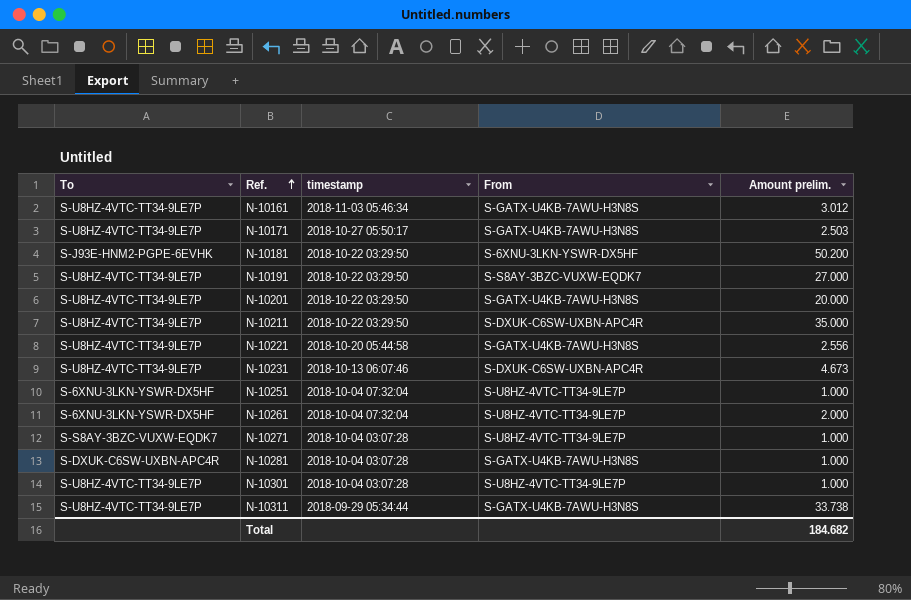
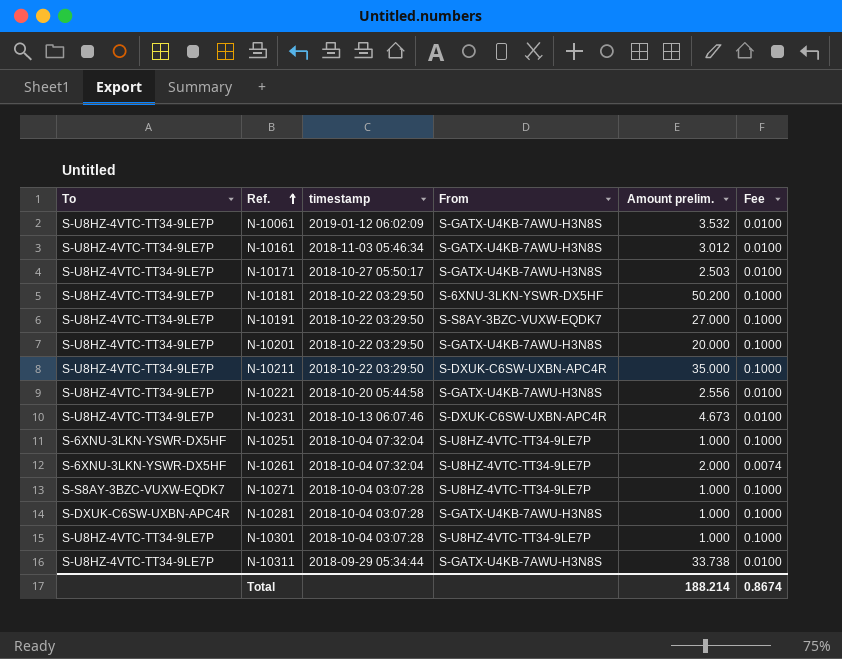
column Fee | position: none -> 6
row N-10061: none -> S-U8HZ-4VTC-TT34-9LE7P | 2019-01-12 06:02:09 | S-GATX-U4KB-7AWU-H3N8S | 3.532 | 0.0100
N-10181 | To: S-J93E-HNM2-PGPE-6EVHK -> S-U8HZ-4VTC-TT34-9LE7P
Total | Amount prelim.: 184.682 -> 188.214

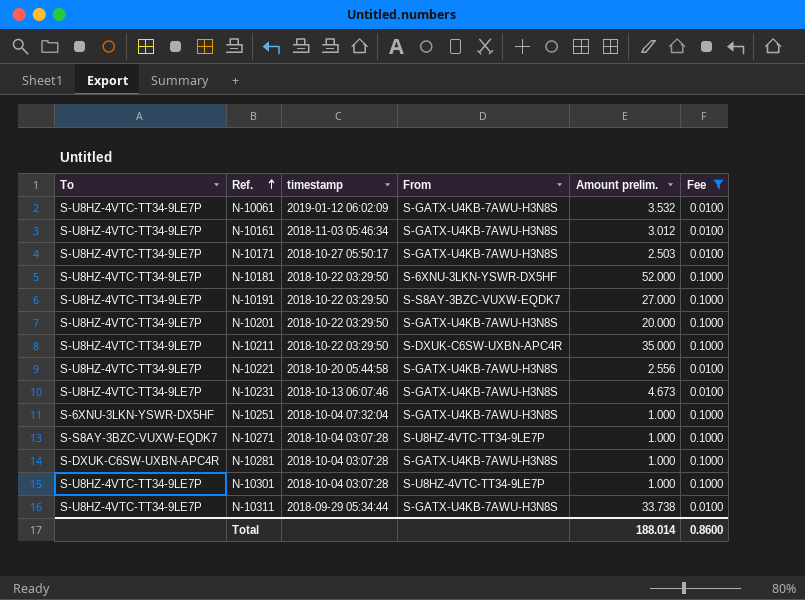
filter: none -> Fee != 0.0074
N-10181 | Amount prelim.: 50.200 -> 52.000
N-10231 | From: S-DXUK-C6SW-UXBN-APC4R -> S-GATX-U4KB-7AWU-H3N8S
N-10251 | From: S-U8HZ-4VTC-TT34-9LE7P -> S-GATX-U4KB-7AWU-H3N8S
Total | Amount prelim.: 188.214 -> 188.014
Total | Fee: 0.8674 -> 0.8600

